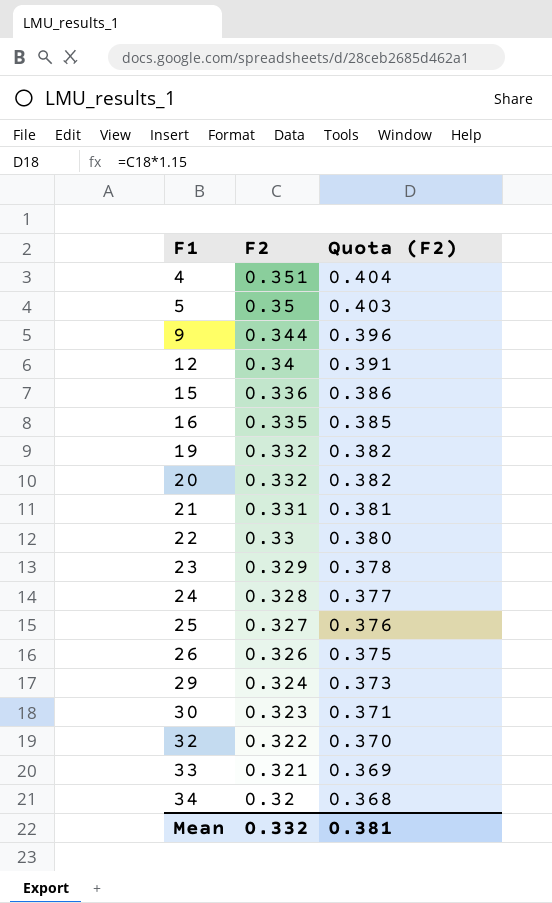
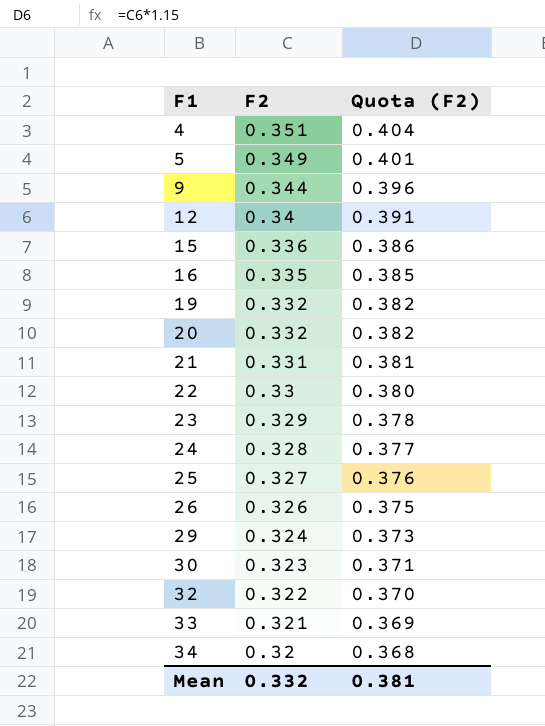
5 | F2: 0.35 -> 0.349
5 | Quota (F2): 0.403 -> 0.401

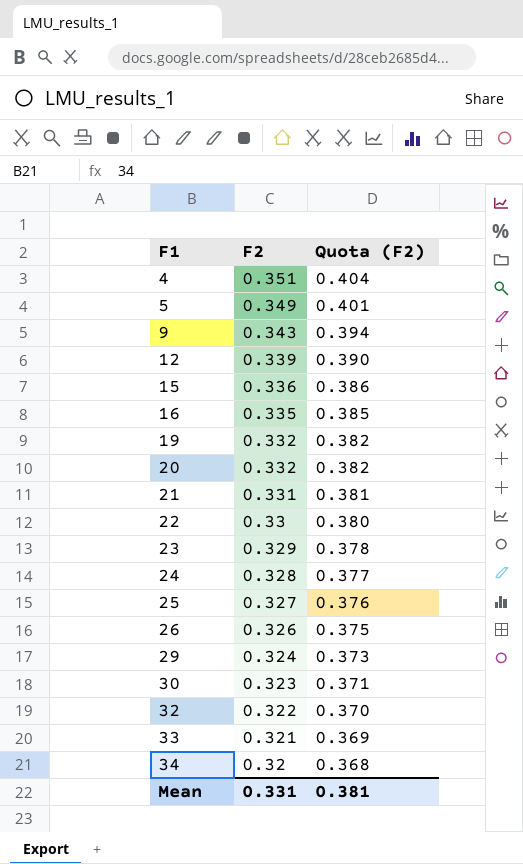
9 | F2: 0.344 -> 0.343
9 | Quota (F2): 0.396 -> 0.394
12 | F2: 0.34 -> 0.339
12 | Quota (F2): 0.391 -> 0.390
Mean | F2: 0.332 -> 0.331

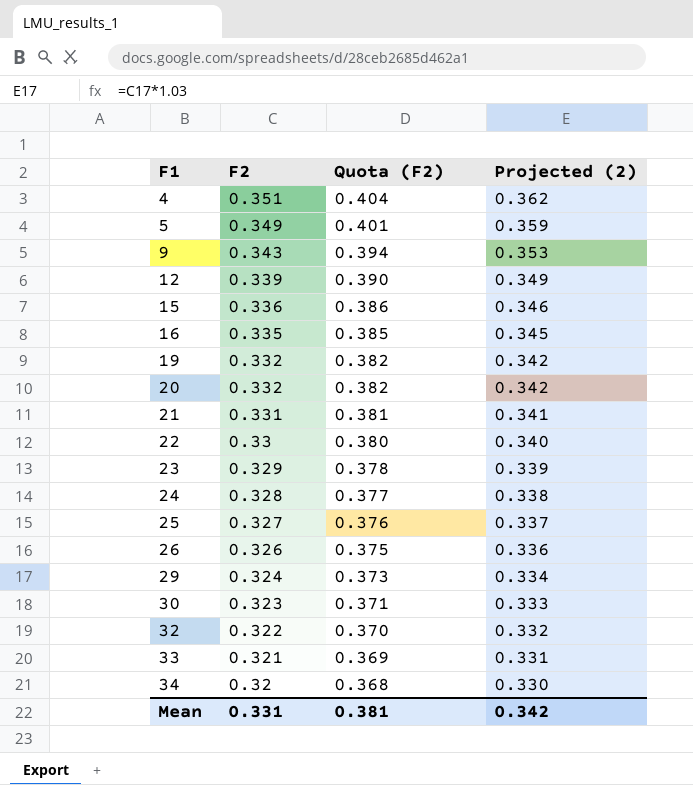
column Projected (2) | formula: none -> [F2] * 1.03

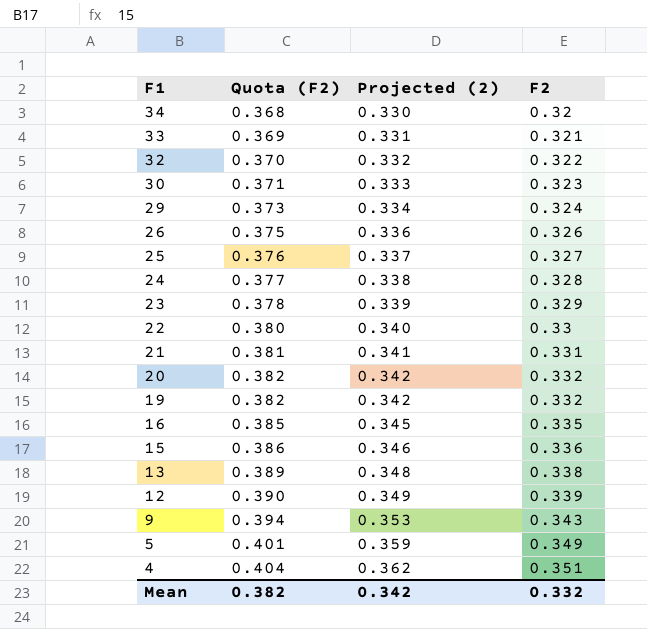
row order: F1 ascending -> F1 descending
column F2 | position: 2 -> 4
row 13: none -> 0.389 | 0.348 | 0.338
Mean | Quota (F2): 0.381 -> 0.382
Mean | F2: 0.331 -> 0.332

